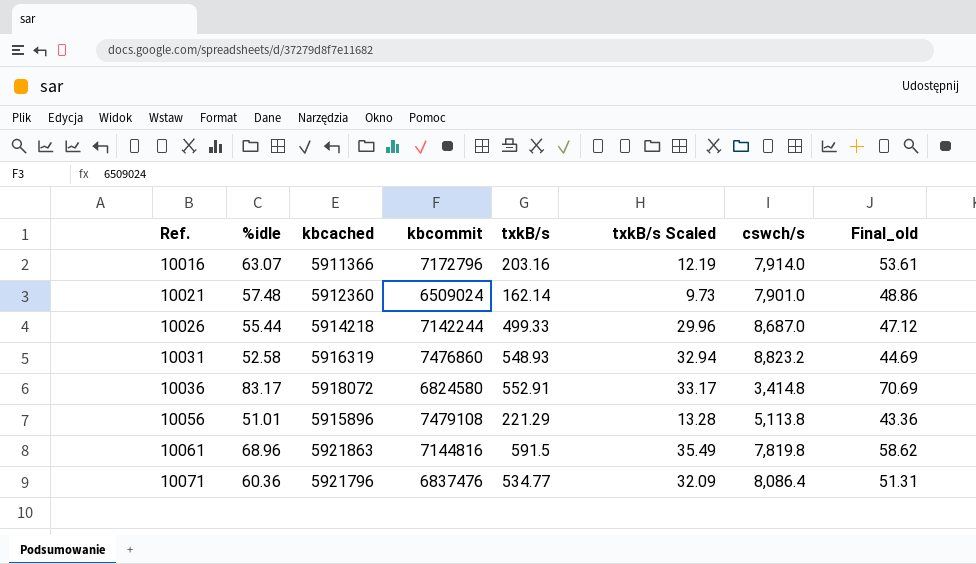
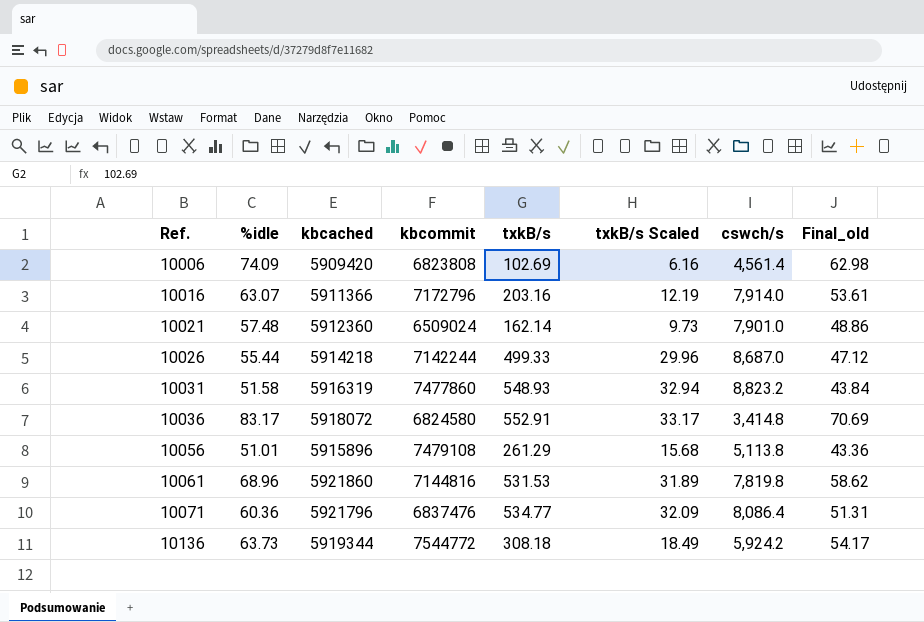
row 10006: none -> 74.09 | 5909420 | 6823808 | 102.69 | 6.16 | 4,561.4 | 62.98
10031 | %idle: 52.58 -> 51.58
10031 | kbcommit: 7476860 -> 7477860
10031 | Final_old: 44.69 -> 43.84
10056 | txkB/s: 221.29 -> 261.29
10056 | txkB/s Scaled: 13.28 -> 15.68
10061 | kbcached: 5921863 -> 5921860
10061 | txkB/s: 591.5 -> 531.53
10061 | txkB/s Scaled: 35.49 -> 31.89
row 10136: none -> 63.73 | 5919344 | 7544772 | 308.18 | 18.49 | 5,924.2 | 54.17

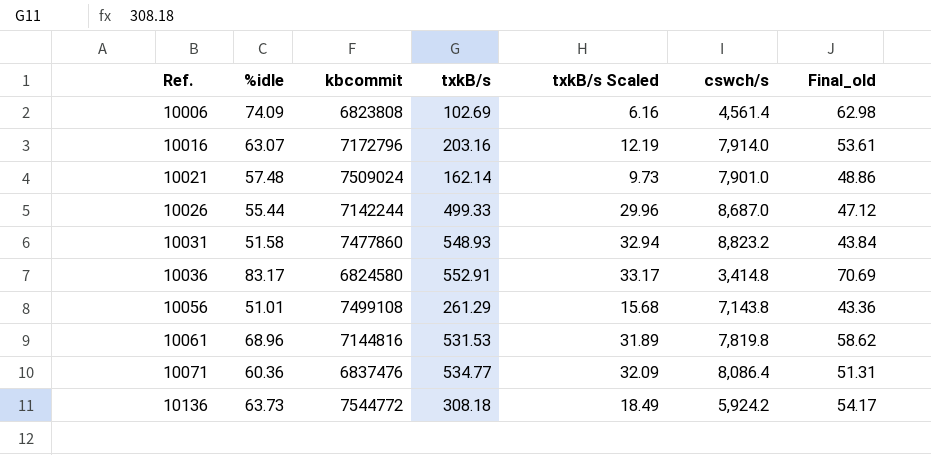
column kbcached | position: 3 -> none
10021 | kbcommit: 6509024 -> 7509024
10056 | kbcommit: 7479108 -> 7499108
10056 | cswch/s: 5,113.8 -> 7,143.8

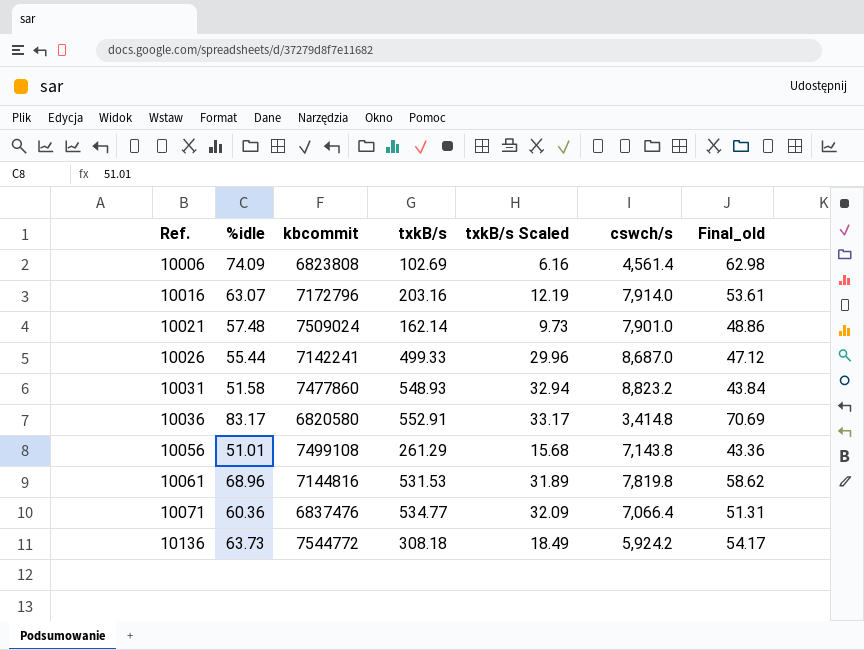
10026 | kbcommit: 7142244 -> 7142241
10036 | kbcommit: 6824580 -> 6820580
10071 | cswch/s: 8,086.4 -> 7,066.4

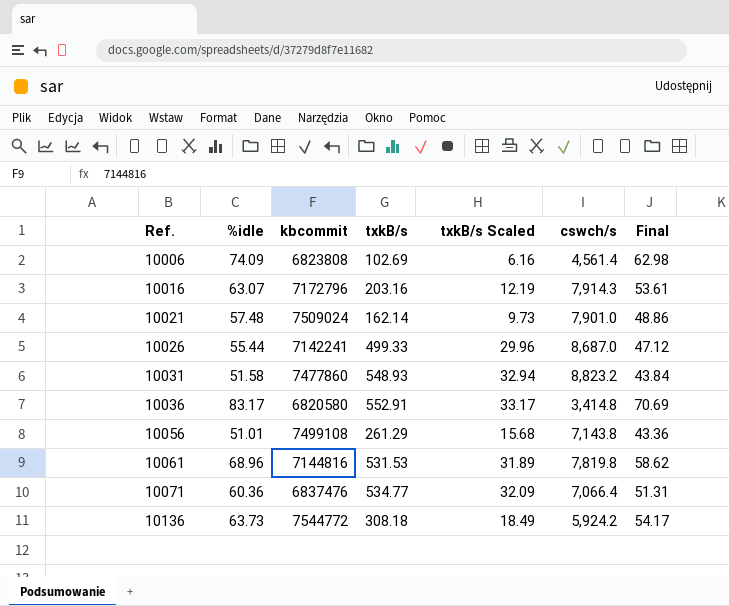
column name: Final_old -> Final
10016 | cswch/s: 7,914.0 -> 7,914.3

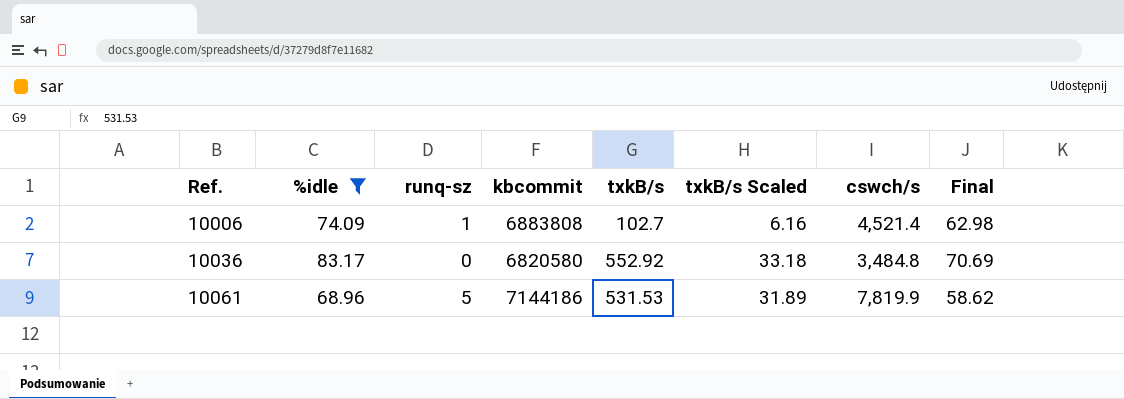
filter: none -> %idle >= 68.96
column runq-sz | position: none -> 3
10006 | kbcommit: 6823808 -> 6883808
10006 | txkB/s: 102.69 -> 102.7
10006 | cswch/s: 4,561.4 -> 4,521.4
10036 | txkB/s: 552.91 -> 552.92
10036 | txkB/s Scaled: 33.17 -> 33.18
10036 | cswch/s: 3,414.8 -> 3,484.8
10061 | kbcommit: 7144816 -> 7144186
10061 | cswch/s: 7,819.8 -> 7,819.9

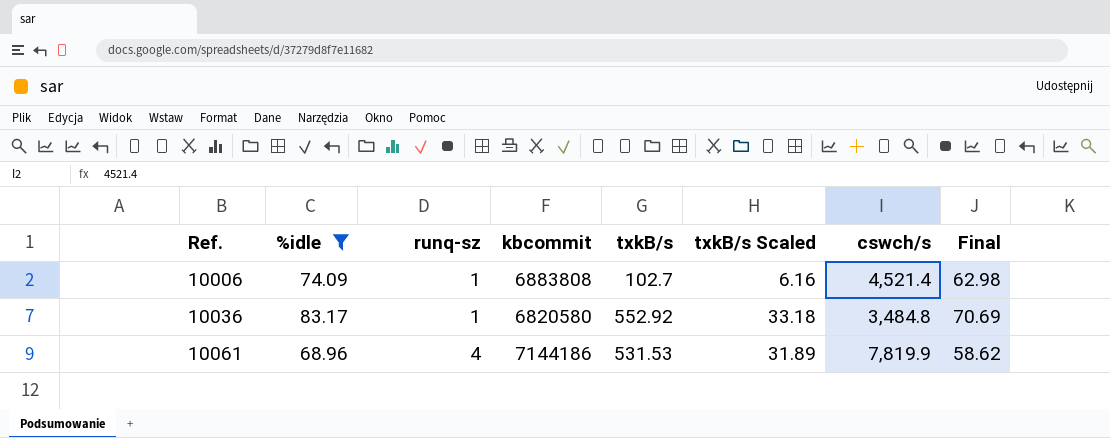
10036 | runq-sz: 0 -> 1
10061 | runq-sz: 5 -> 4

